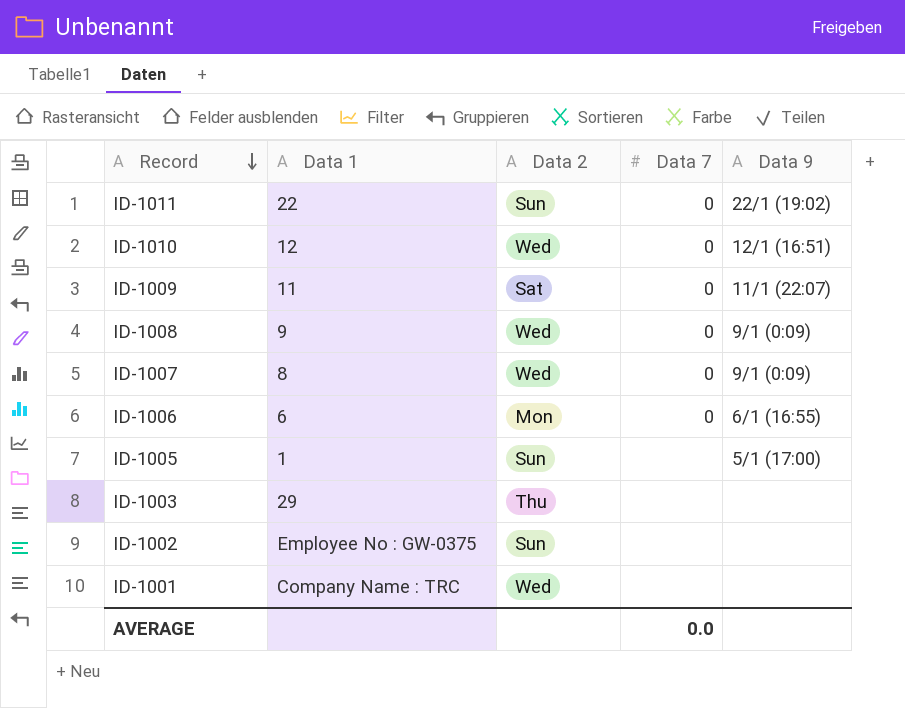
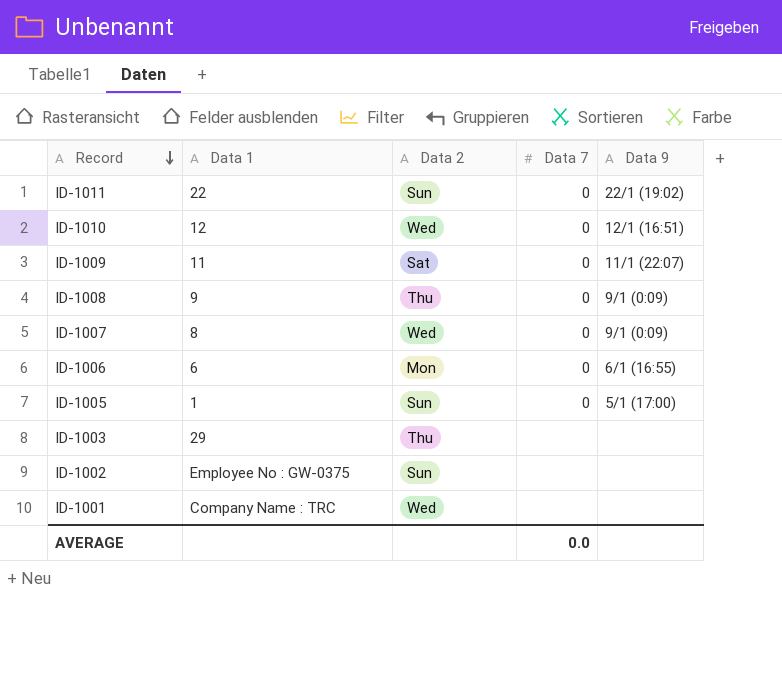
ID-1008 | Data 2: Wed -> Thu
ID-1005 | Data 7: none -> 0

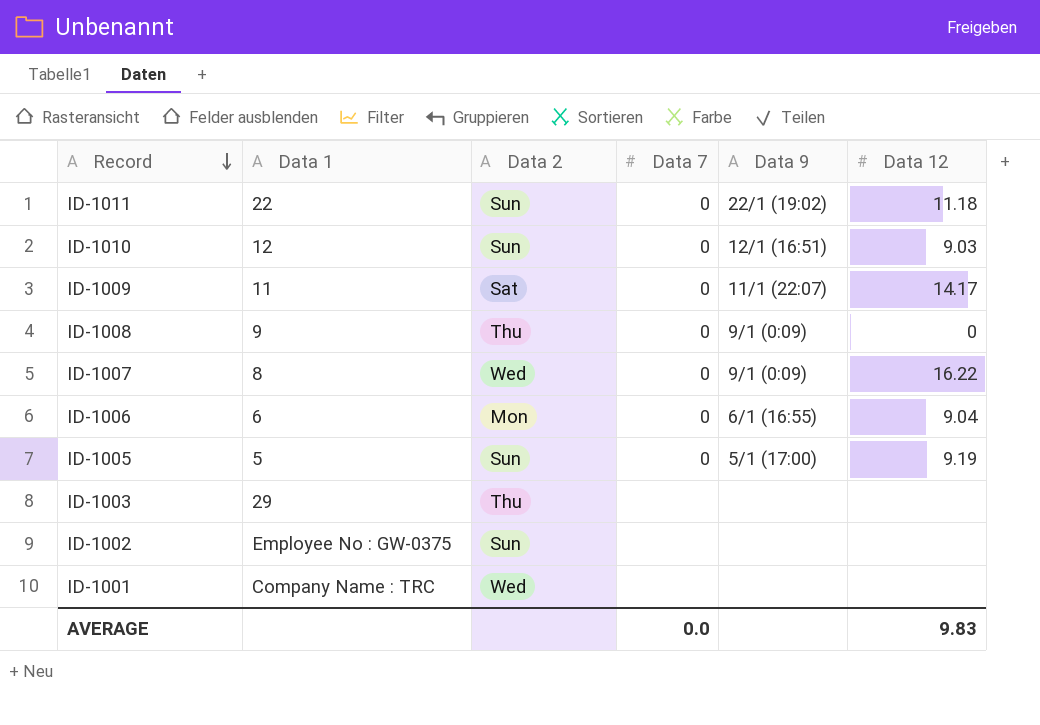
column Data 12 | position: none -> 6
ID-1010 | Data 2: Wed -> Sun
ID-1005 | Data 1: 1 -> 5

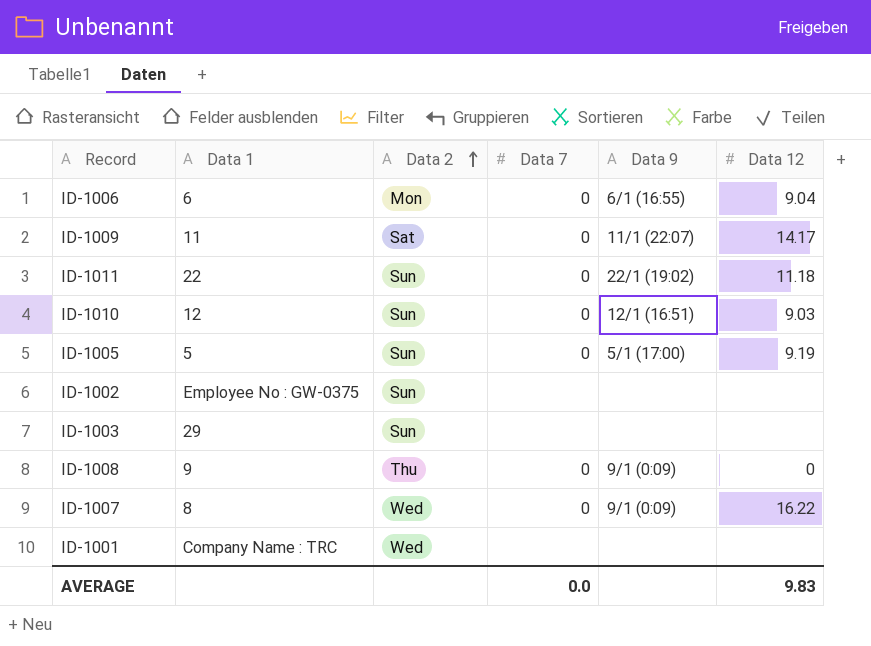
row order: Record descending -> Data 2 ascending
ID-1003 | Data 2: Thu -> Sun

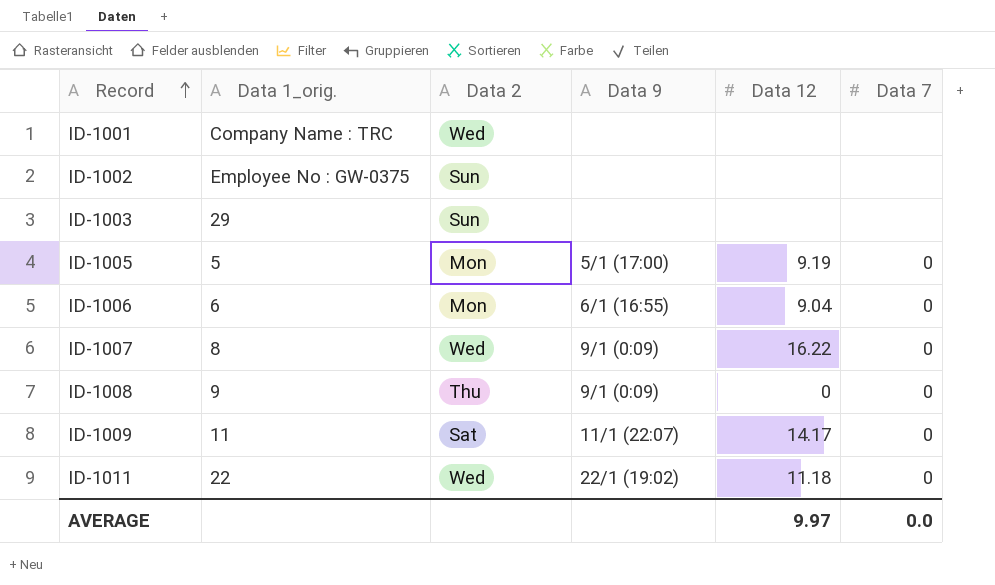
row order: Data 2 ascending -> Record ascending
column name: Data 1 -> Data 1_orig.
column Data 7 | position: 4 -> 6
row ID-1010: 12 | Sun | 0 | 12/1 (16:51) | 9.03 -> none
ID-1005 | Data 2: Sun -> Mon
ID-1011 | Data 2: Sun -> Wed
AVERAGE | Data 12: 9.83 -> 9.97

